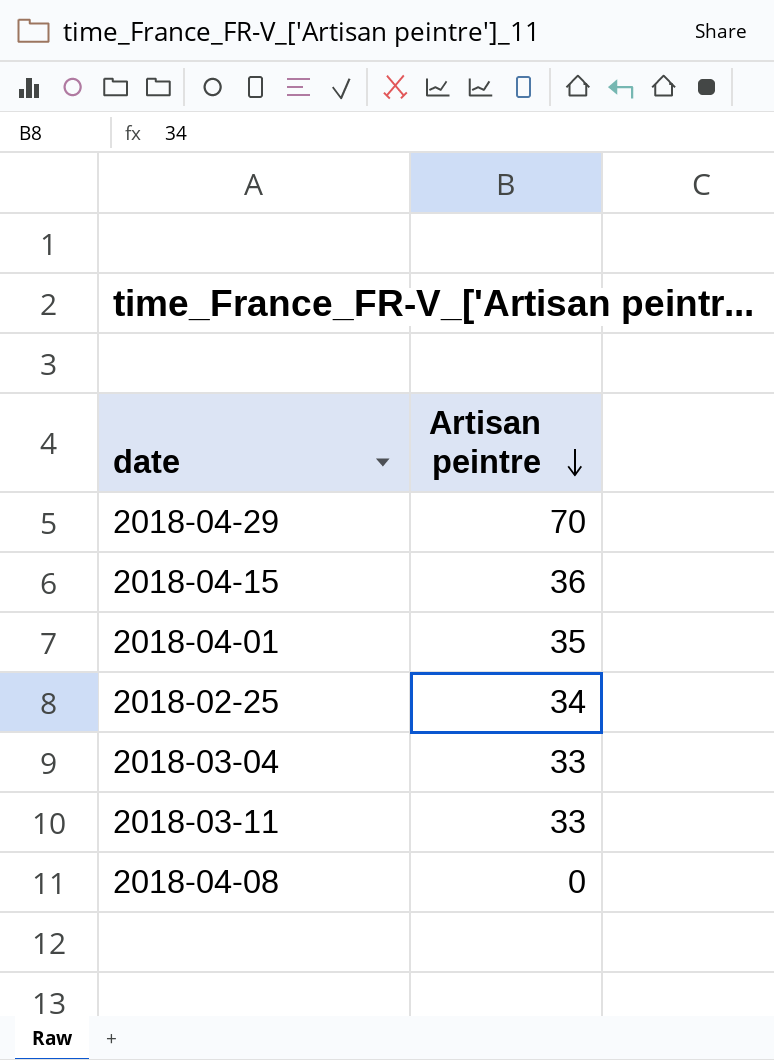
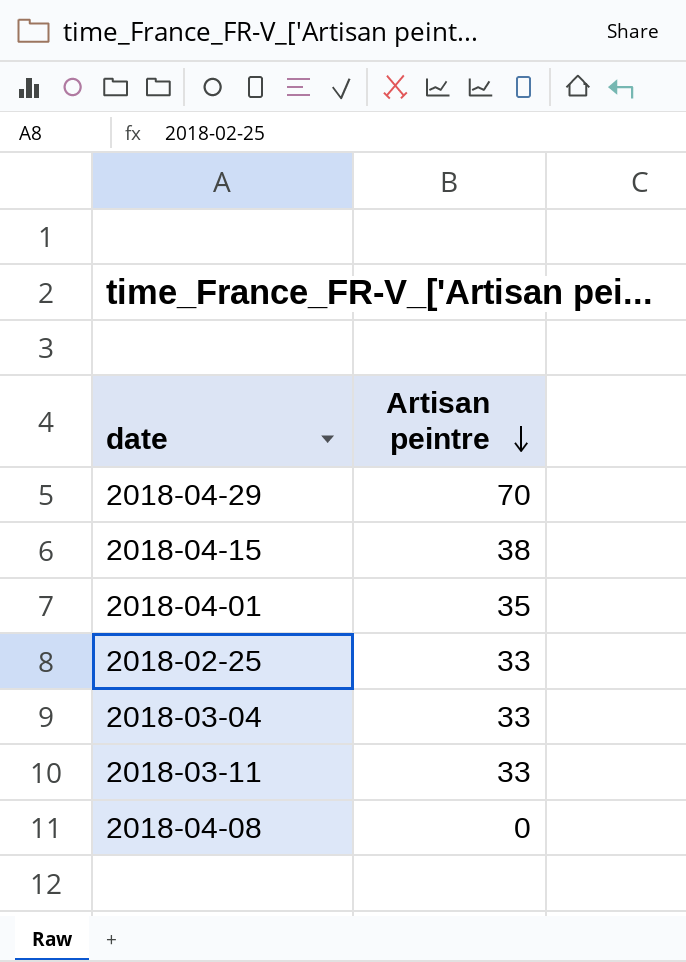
2018-04-15 | Artisan peintre: 36 -> 38
2018-02-25 | Artisan peintre: 34 -> 33

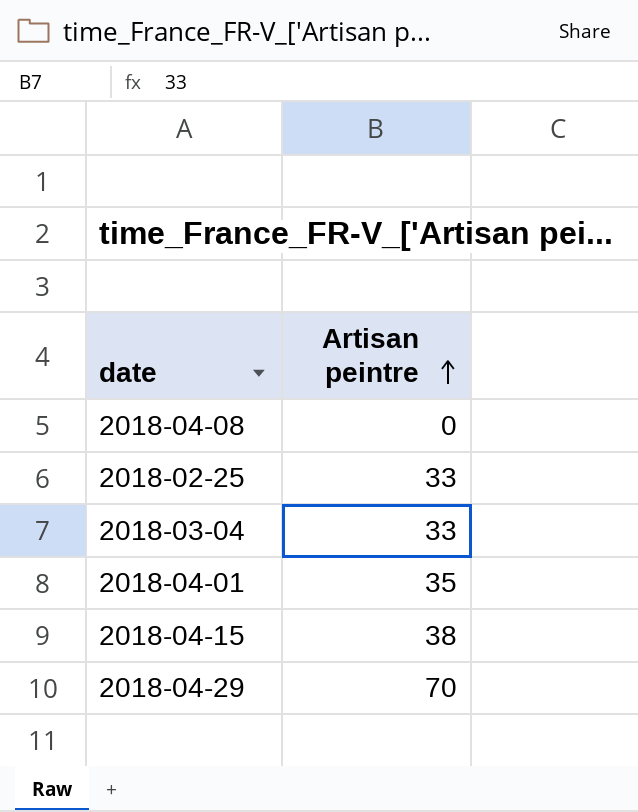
row order: Artisan peintre descending -> Artisan peintre ascending
row 2018-03-11: 33 -> none

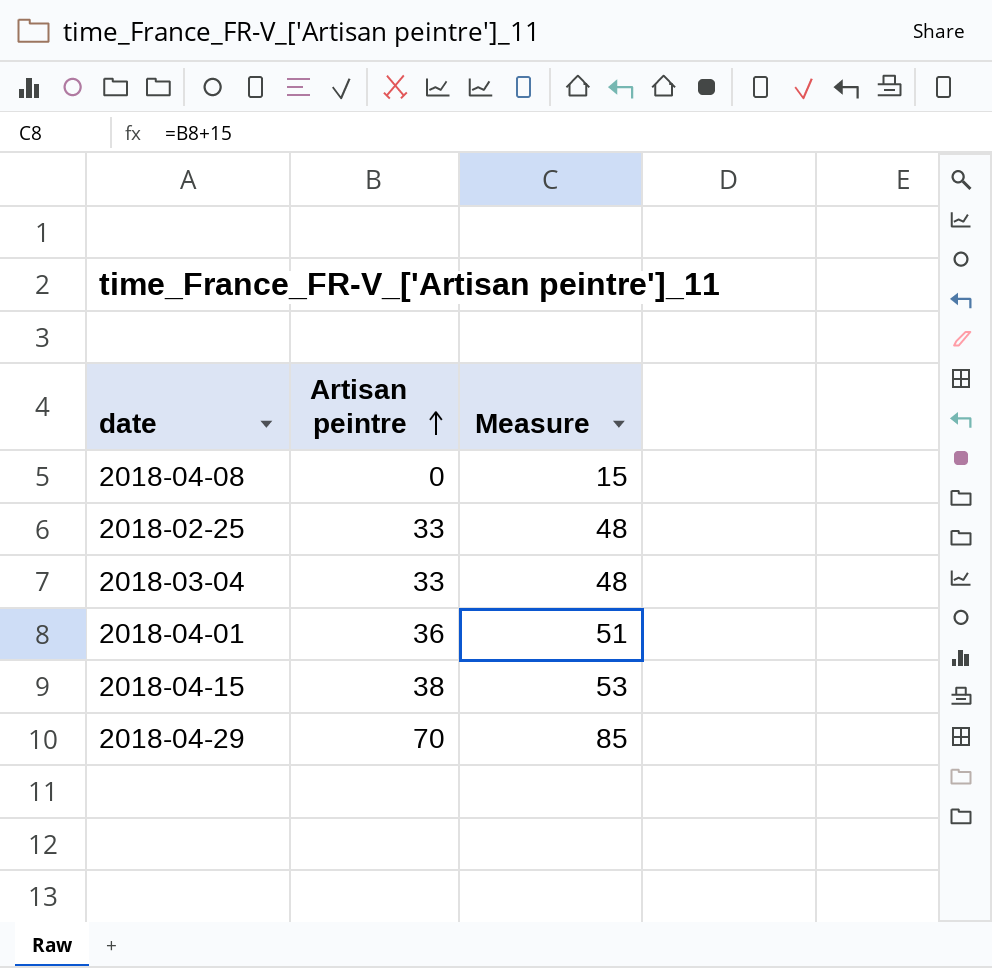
column Measure | formula: none -> [Artisan peintre] + 15
2018-04-01 | Artisan peintre: 35 -> 36

